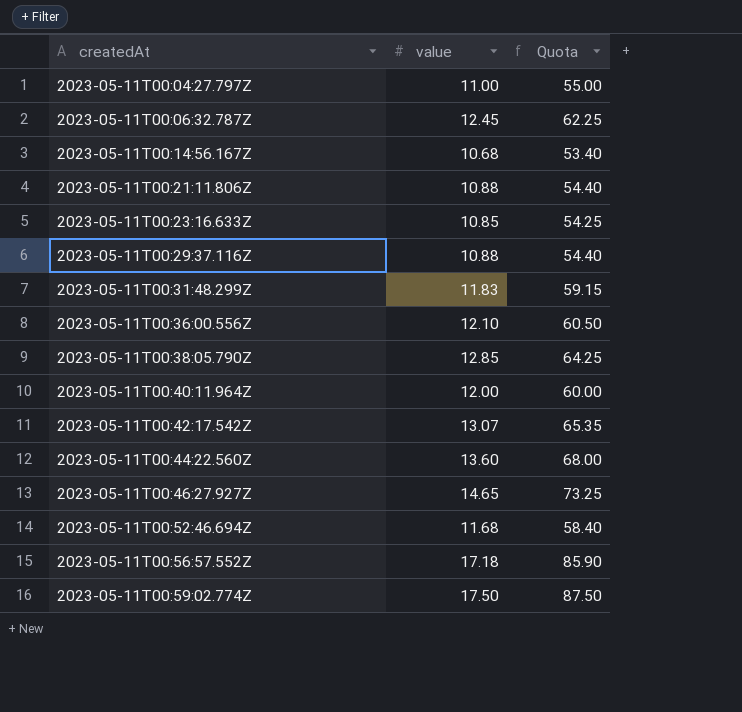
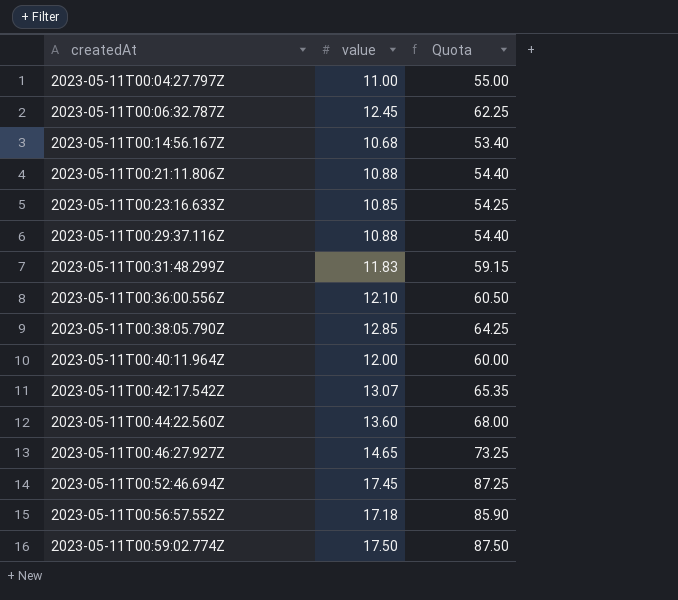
2023-05-11T00:52:46.694Z | value: 11.68 -> 17.45
2023-05-11T00:52:46.694Z | Quota: 58.40 -> 87.25

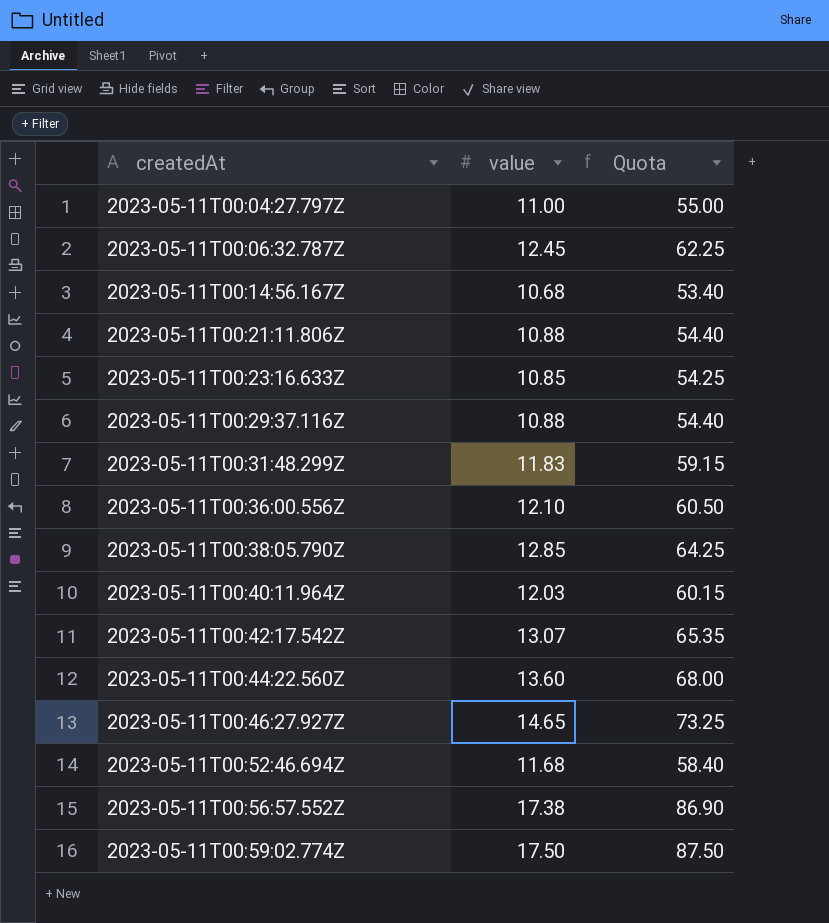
2023-05-11T00:40:11.964Z | value: 12.00 -> 12.03
2023-05-11T00:40:11.964Z | Quota: 60.00 -> 60.15
2023-05-11T00:52:46.694Z | value: 17.45 -> 11.68
2023-05-11T00:52:46.694Z | Quota: 87.25 -> 58.40
2023-05-11T00:56:57.552Z | value: 17.18 -> 17.38
2023-05-11T00:56:57.552Z | Quota: 85.90 -> 86.90

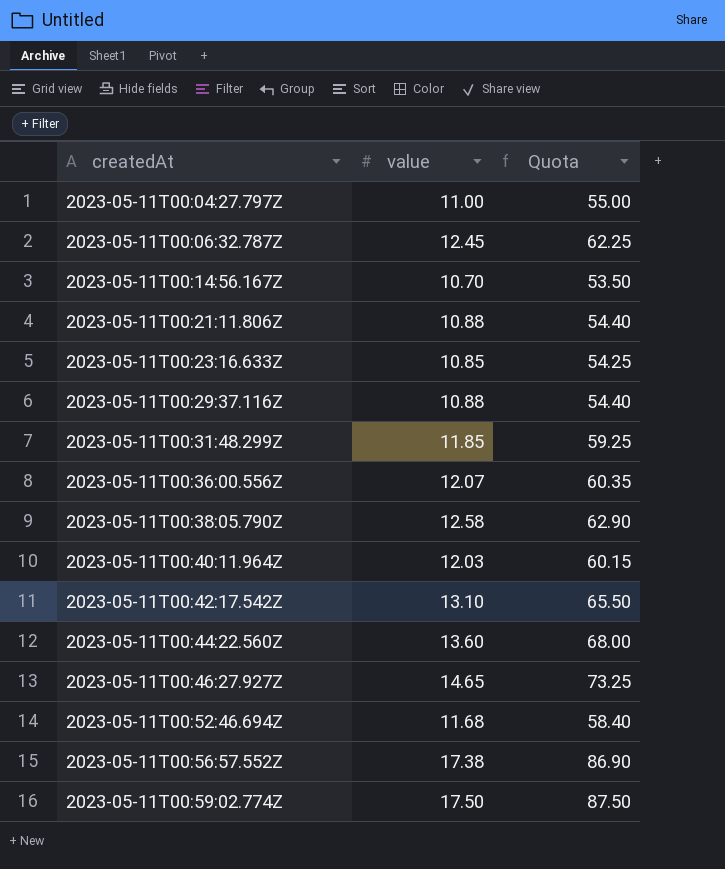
2023-05-11T00:14:56.167Z | value: 10.68 -> 10.70
2023-05-11T00:14:56.167Z | Quota: 53.40 -> 53.50
2023-05-11T00:31:48.299Z | value: 11.83 -> 11.85
2023-05-11T00:31:48.299Z | Quota: 59.15 -> 59.25
2023-05-11T00:36:00.556Z | value: 12.10 -> 12.07
2023-05-11T00:36:00.556Z | Quota: 60.50 -> 60.35
2023-05-11T00:38:05.790Z | value: 12.85 -> 12.58
2023-05-11T00:38:05.790Z | Quota: 64.25 -> 62.90
2023-05-11T00:42:17.542Z | value: 13.07 -> 13.10
2023-05-11T00:42:17.542Z | Quota: 65.35 -> 65.50

